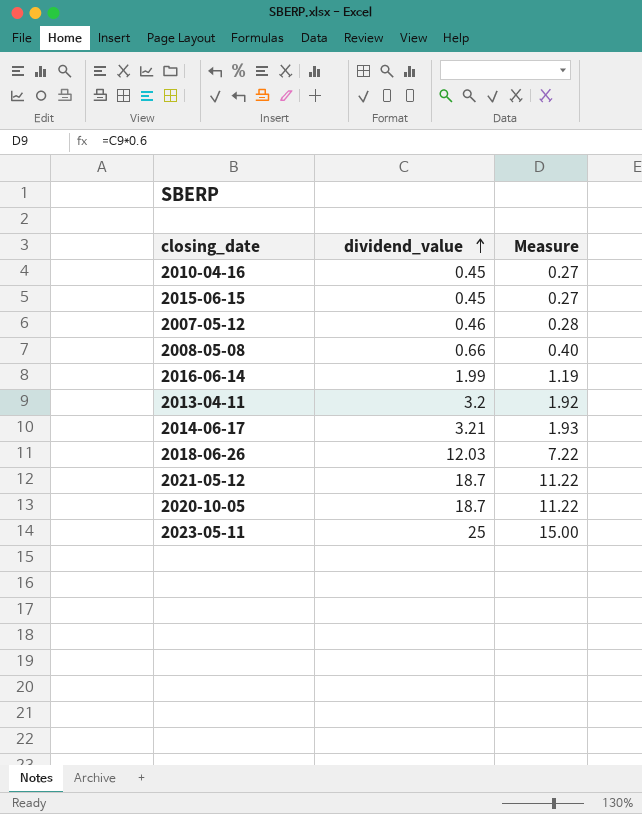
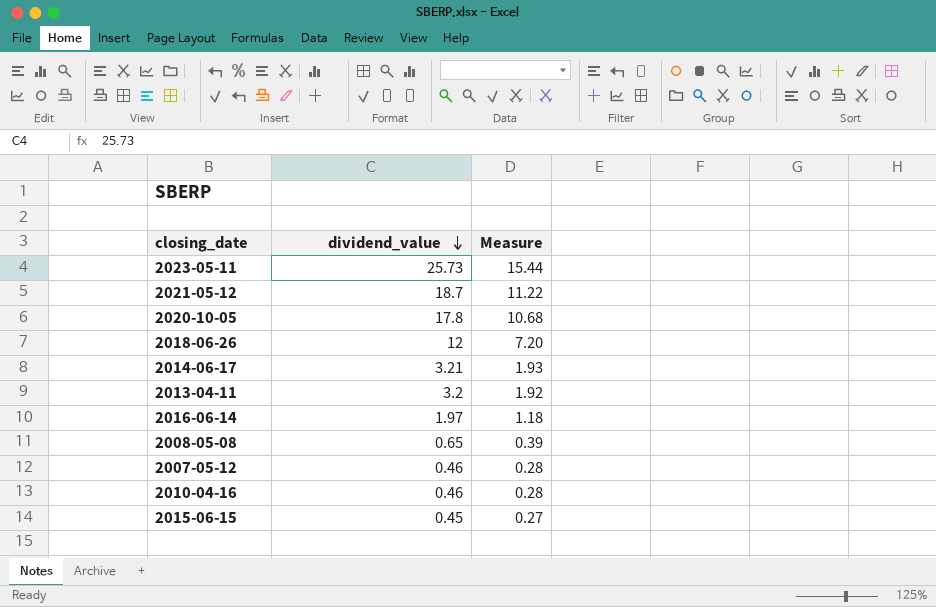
row order: dividend_value ascending -> dividend_value descending
2023-05-11 | dividend_value: 25 -> 25.73
2023-05-11 | Measure: 15.00 -> 15.44
2020-10-05 | dividend_value: 18.7 -> 17.8
2020-10-05 | Measure: 11.22 -> 10.68
2018-06-26 | dividend_value: 12.03 -> 12
2018-06-26 | Measure: 7.22 -> 7.20
2016-06-14 | dividend_value: 1.99 -> 1.97
2016-06-14 | Measure: 1.19 -> 1.18
2008-05-08 | dividend_value: 0.66 -> 0.65
2008-05-08 | Measure: 0.40 -> 0.39
2010-04-16 | dividend_value: 0.45 -> 0.46
2010-04-16 | Measure: 0.27 -> 0.28

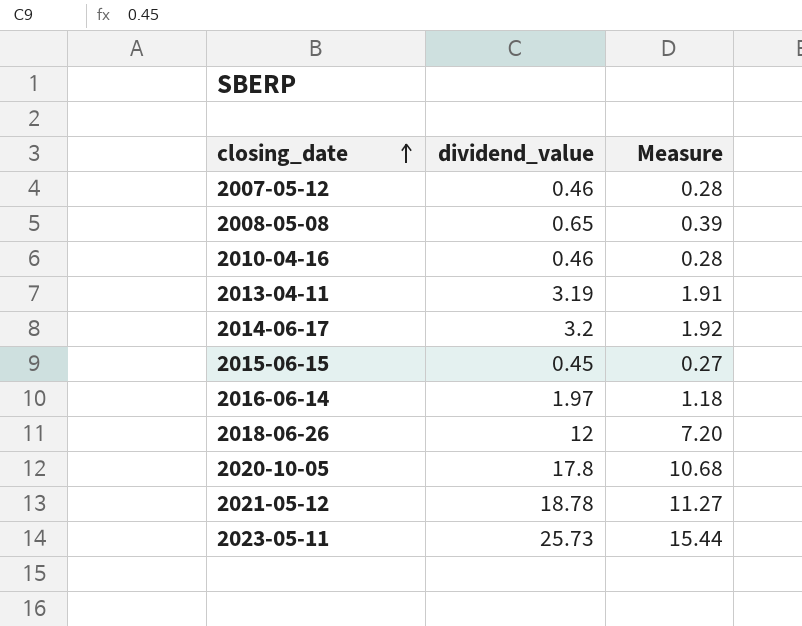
row order: dividend_value descending -> closing_date ascending
2013-04-11 | dividend_value: 3.2 -> 3.19
2013-04-11 | Measure: 1.92 -> 1.91
2014-06-17 | dividend_value: 3.21 -> 3.2
2014-06-17 | Measure: 1.93 -> 1.92
2021-05-12 | dividend_value: 18.7 -> 18.78
2021-05-12 | Measure: 11.22 -> 11.27

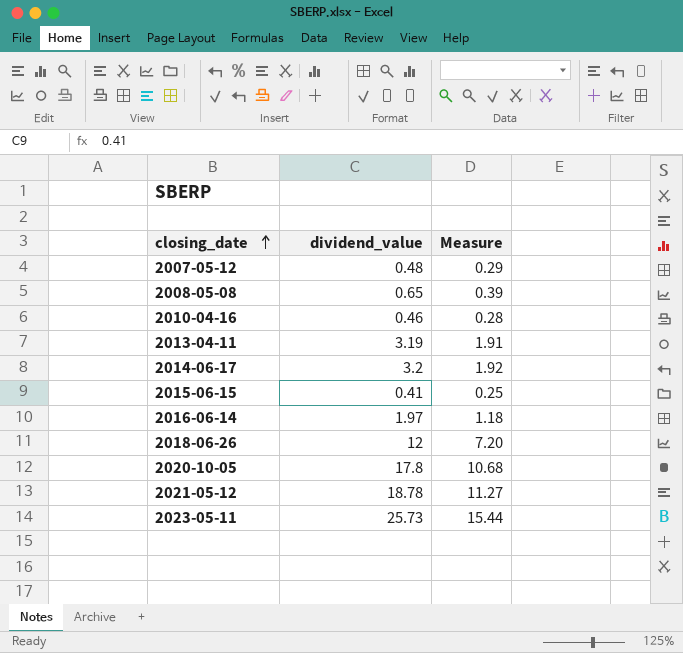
2007-05-12 | dividend_value: 0.46 -> 0.48
2007-05-12 | Measure: 0.28 -> 0.29
2015-06-15 | dividend_value: 0.45 -> 0.41
2015-06-15 | Measure: 0.27 -> 0.25

